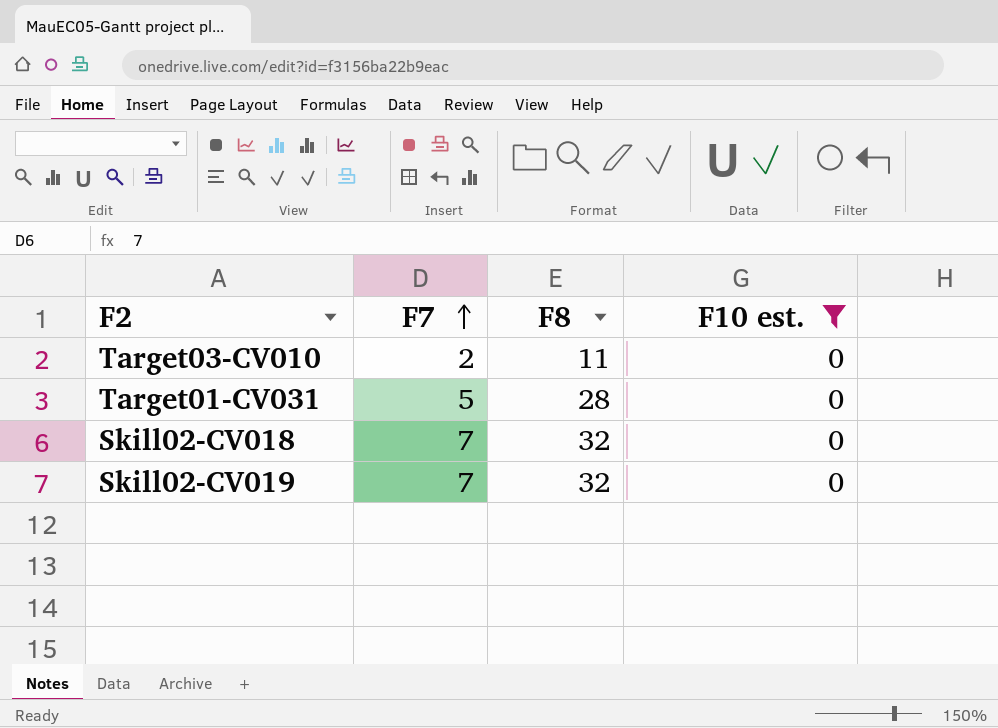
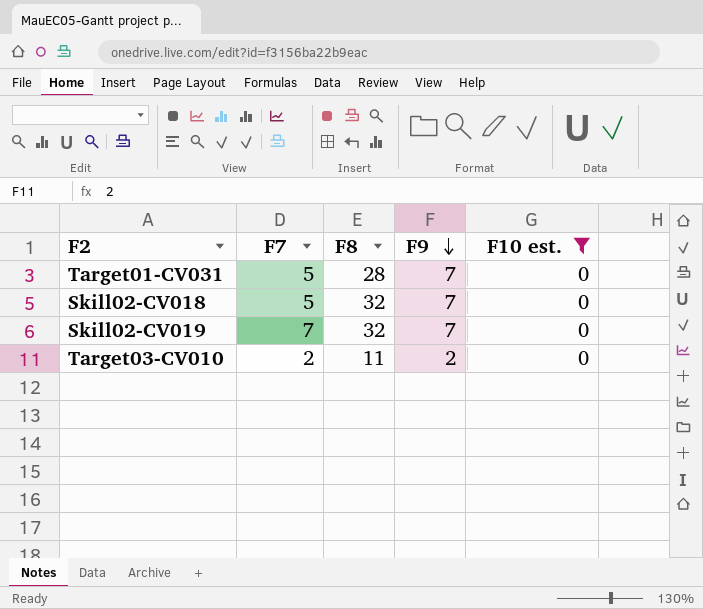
row order: F7 ascending -> F9 descending
column F9 | position: none -> 4
Skill02-CV018 | F7: 7 -> 5

